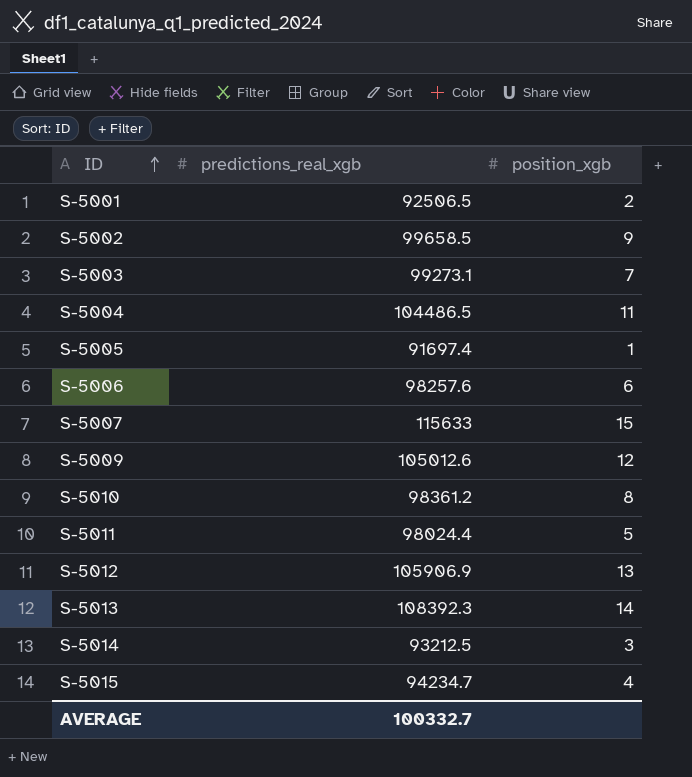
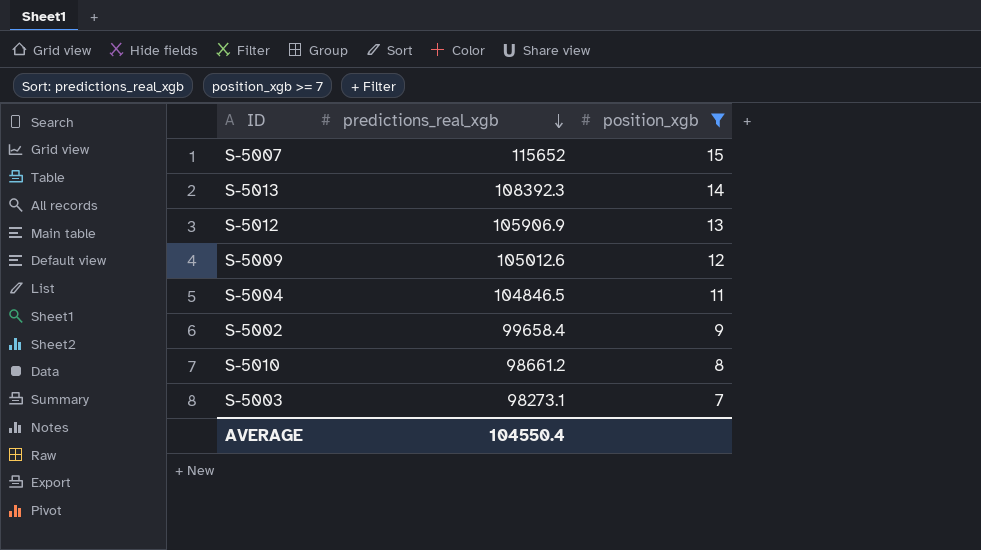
filter: none -> position_xgb >= 7
row order: ID ascending -> predictions_real_xgb descending
S-5007 | predictions_real_xgb: 115633 -> 115652
S-5004 | predictions_real_xgb: 104486.5 -> 104846.5
S-5002 | predictions_real_xgb: 99658.5 -> 99658.4
S-5010 | predictions_real_xgb: 98361.2 -> 98661.2
S-5003 | predictions_real_xgb: 99273.1 -> 98273.1
AVERAGE | predictions_real_xgb: 100332.7 -> 104550.4

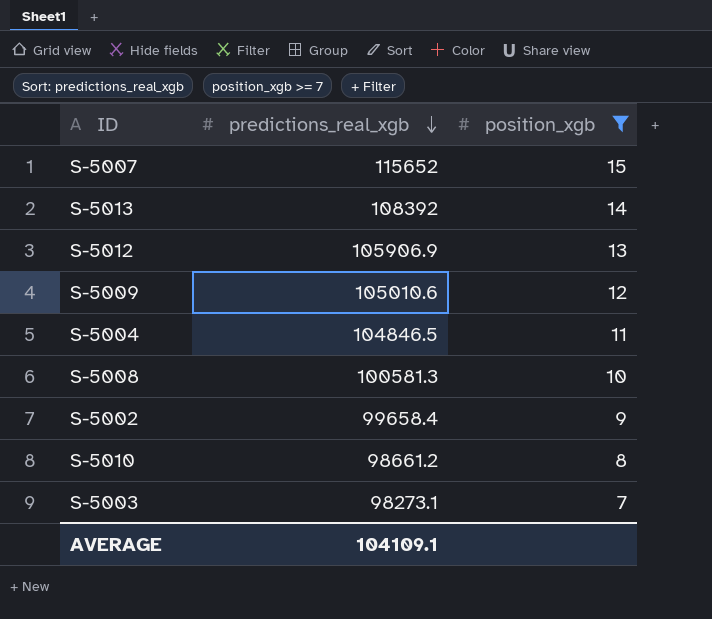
S-5013 | predictions_real_xgb: 108392.3 -> 108392
S-5009 | predictions_real_xgb: 105012.6 -> 105010.6
row S-5008: none -> 100581.3 | 10
AVERAGE | predictions_real_xgb: 104550.4 -> 104109.1

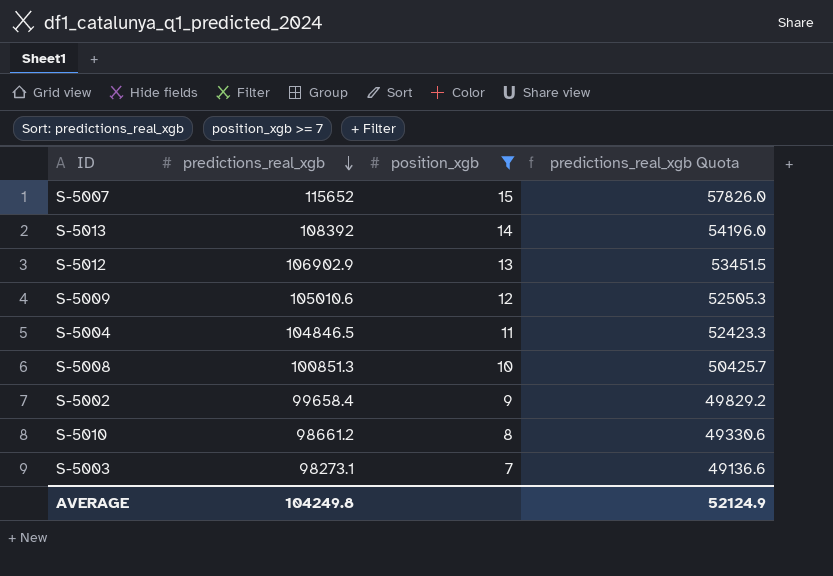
column predictions_real_xgb Quota | formula: none -> [predictions_real_xgb] * 0.5
S-5012 | predictions_real_xgb: 105906.9 -> 106902.9
S-5008 | predictions_real_xgb: 100581.3 -> 100851.3
AVERAGE | predictions_real_xgb: 104109.1 -> 104249.8

